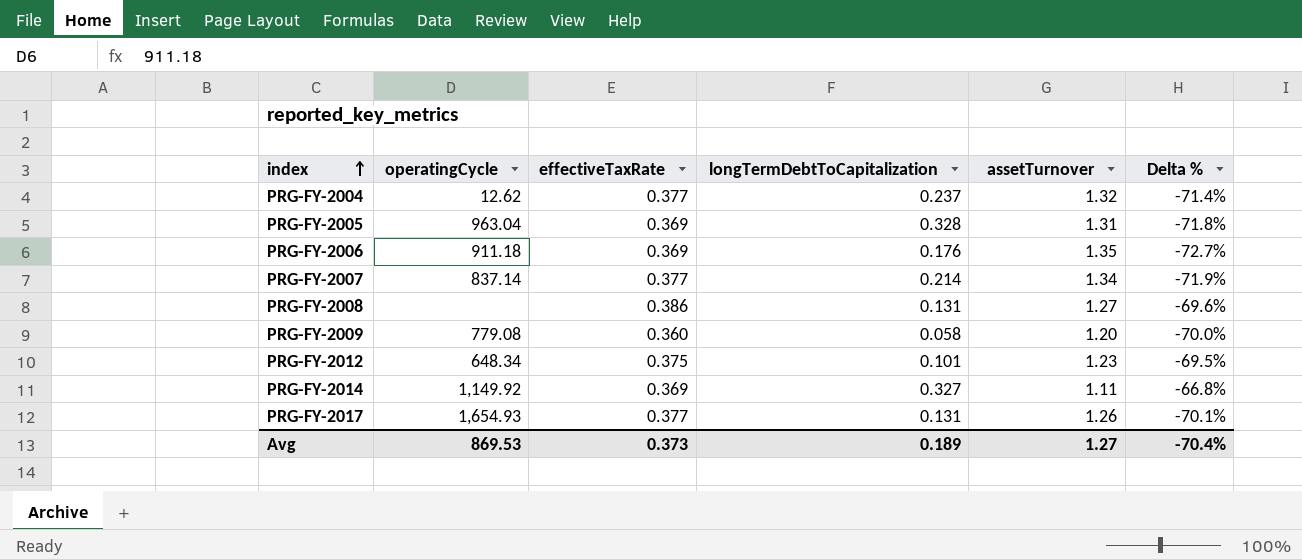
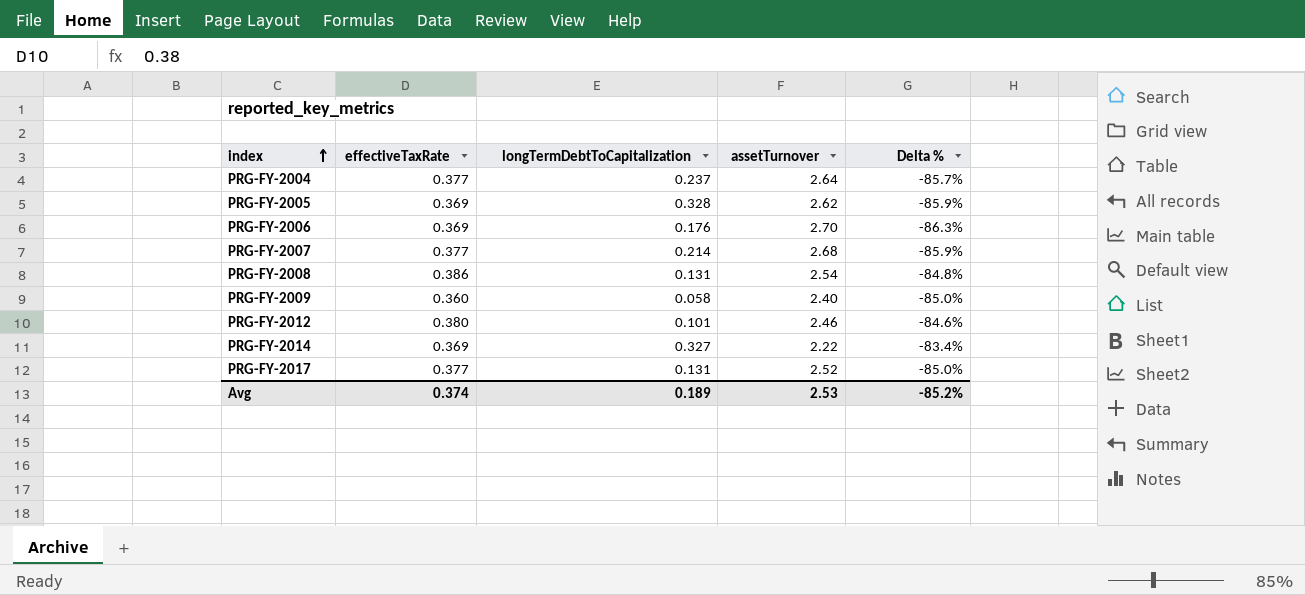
column operatingCycle | position: 2 -> none
PRG-FY-2004 | assetTurnover: 1.32 -> 2.64
PRG-FY-2004 | Delta %: -71.4% -> -85.7%
PRG-FY-2005 | assetTurnover: 1.31 -> 2.62
PRG-FY-2005 | Delta %: -71.8% -> -85.9%
PRG-FY-2006 | assetTurnover: 1.35 -> 2.70
PRG-FY-2006 | Delta %: -72.7% -> -86.3%
PRG-FY-2007 | assetTurnover: 1.34 -> 2.68
PRG-FY-2007 | Delta %: -71.9% -> -85.9%
PRG-FY-2008 | assetTurnover: 1.27 -> 2.54
PRG-FY-2008 | Delta %: -69.6% -> -84.8%
PRG-FY-2009 | assetTurnover: 1.20 -> 2.40
PRG-FY-2009 | Delta %: -70.0% -> -85.0%
PRG-FY-2012 | effectiveTaxRate: 0.375 -> 0.380
PRG-FY-2012 | assetTurnover: 1.23 -> 2.46
PRG-FY-2012 | Delta %: -69.5% -> -84.6%
PRG-FY-2014 | assetTurnover: 1.11 -> 2.22
PRG-FY-2014 | Delta %: -66.8% -> -83.4%
PRG-FY-2017 | assetTurnover: 1.26 -> 2.52
PRG-FY-2017 | Delta %: -70.1% -> -85.0%
Avg | effectiveTaxRate: 0.373 -> 0.374
Avg | assetTurnover: 1.27 -> 2.53
Avg | Delta %: -70.4% -> -85.2%

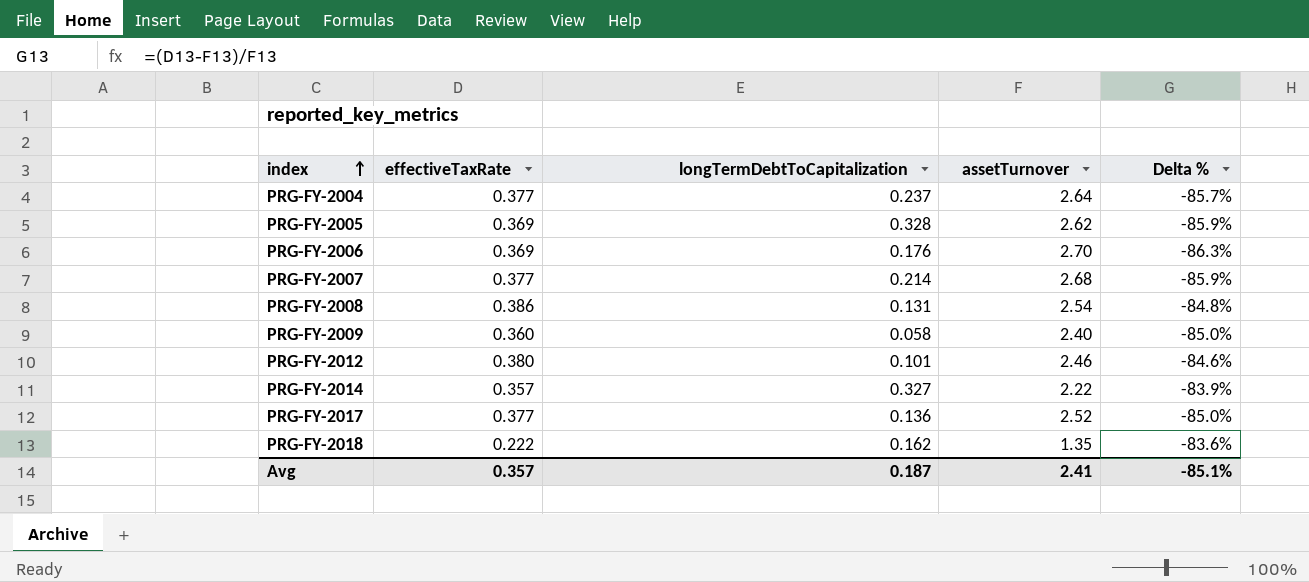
PRG-FY-2014 | effectiveTaxRate: 0.369 -> 0.357
PRG-FY-2014 | Delta %: -83.4% -> -83.9%
PRG-FY-2017 | longTermDebtToCapitalization: 0.131 -> 0.136
row PRG-FY-2018: none -> 0.222 | 0.162 | 1.35 | -83.6%
Avg | effectiveTaxRate: 0.374 -> 0.357
Avg | longTermDebtToCapitalization: 0.189 -> 0.187
Avg | assetTurnover: 2.53 -> 2.41
Avg | Delta %: -85.2% -> -85.1%

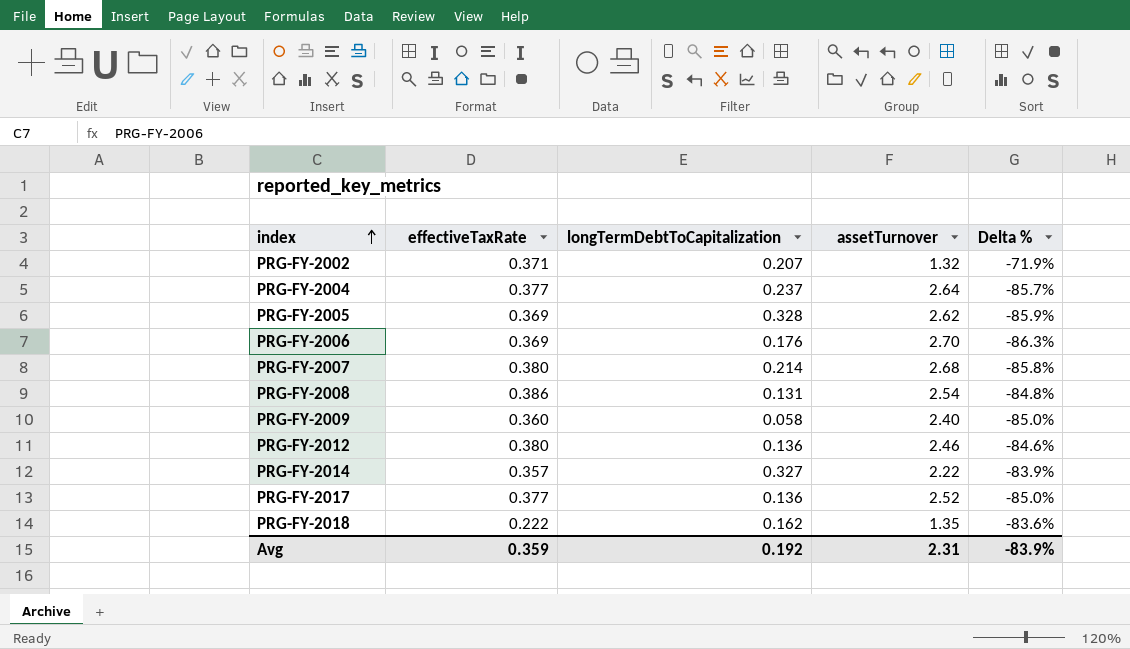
row PRG-FY-2002: none -> 0.371 | 0.207 | 1.32 | -71.9%
PRG-FY-2007 | effectiveTaxRate: 0.377 -> 0.380
PRG-FY-2007 | Delta %: -85.9% -> -85.8%
PRG-FY-2012 | longTermDebtToCapitalization: 0.101 -> 0.136
Avg | effectiveTaxRate: 0.357 -> 0.359
Avg | longTermDebtToCapitalization: 0.187 -> 0.192
Avg | assetTurnover: 2.41 -> 2.31
Avg | Delta %: -85.1% -> -83.9%

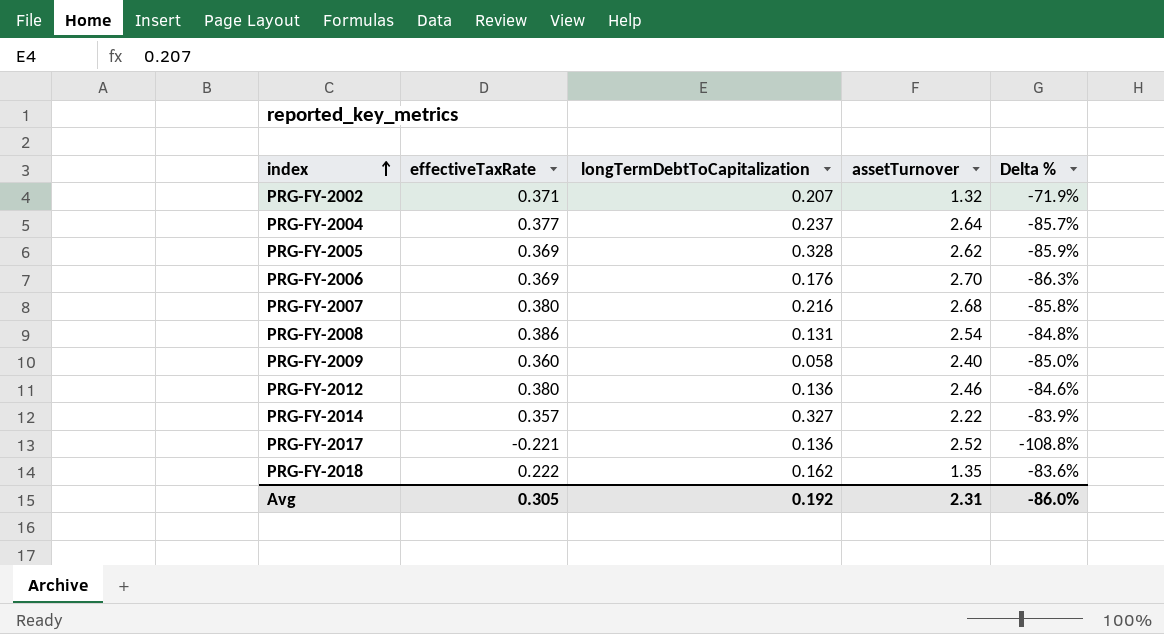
PRG-FY-2007 | longTermDebtToCapitalization: 0.214 -> 0.216
PRG-FY-2017 | effectiveTaxRate: 0.377 -> -0.221
PRG-FY-2017 | Delta %: -85.0% -> -108.8%
Avg | effectiveTaxRate: 0.359 -> 0.305
Avg | Delta %: -83.9% -> -86.0%

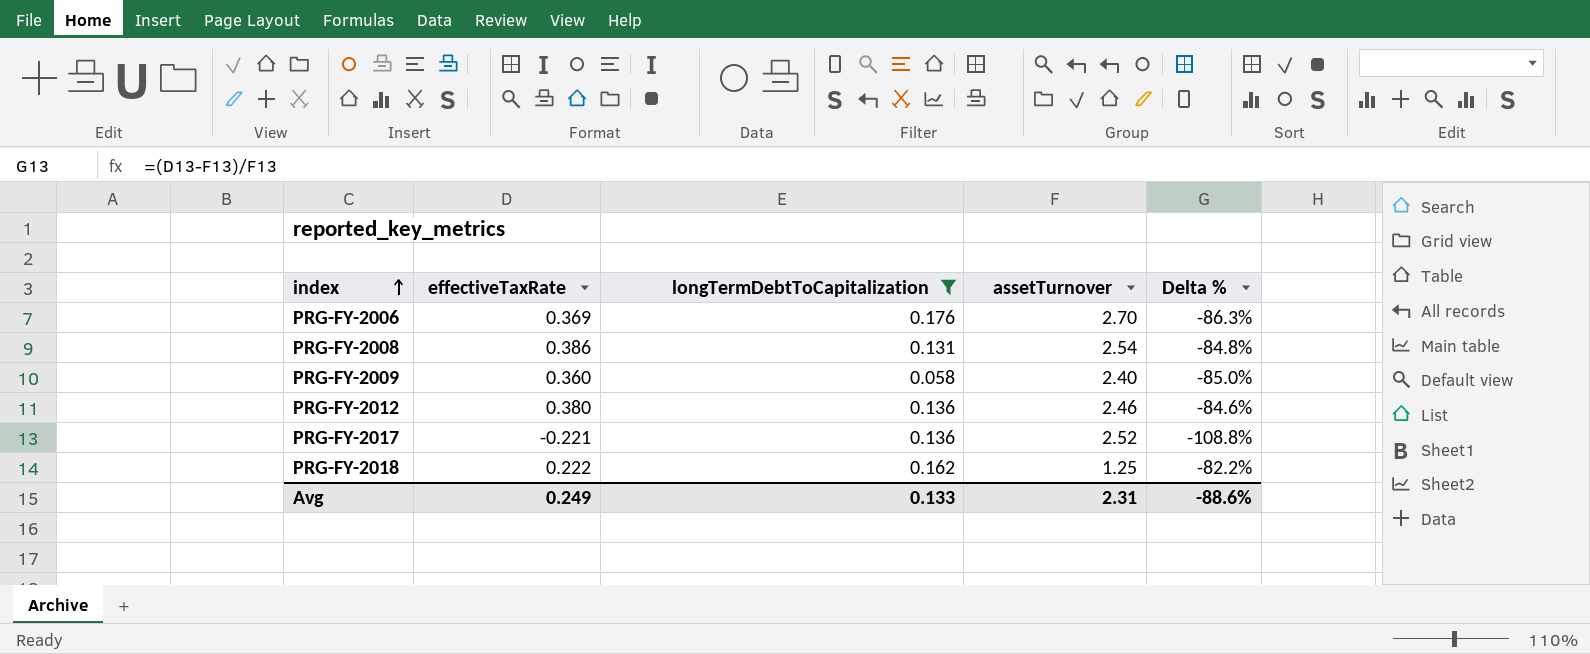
filter: none -> longTermDebtToCapitalization <= 0.176
PRG-FY-2018 | assetTurnover: 1.35 -> 1.25
PRG-FY-2018 | Delta %: -83.6% -> -82.2%
Avg | effectiveTaxRate: 0.305 -> 0.249
Avg | longTermDebtToCapitalization: 0.192 -> 0.133
Avg | Delta %: -86.0% -> -88.6%

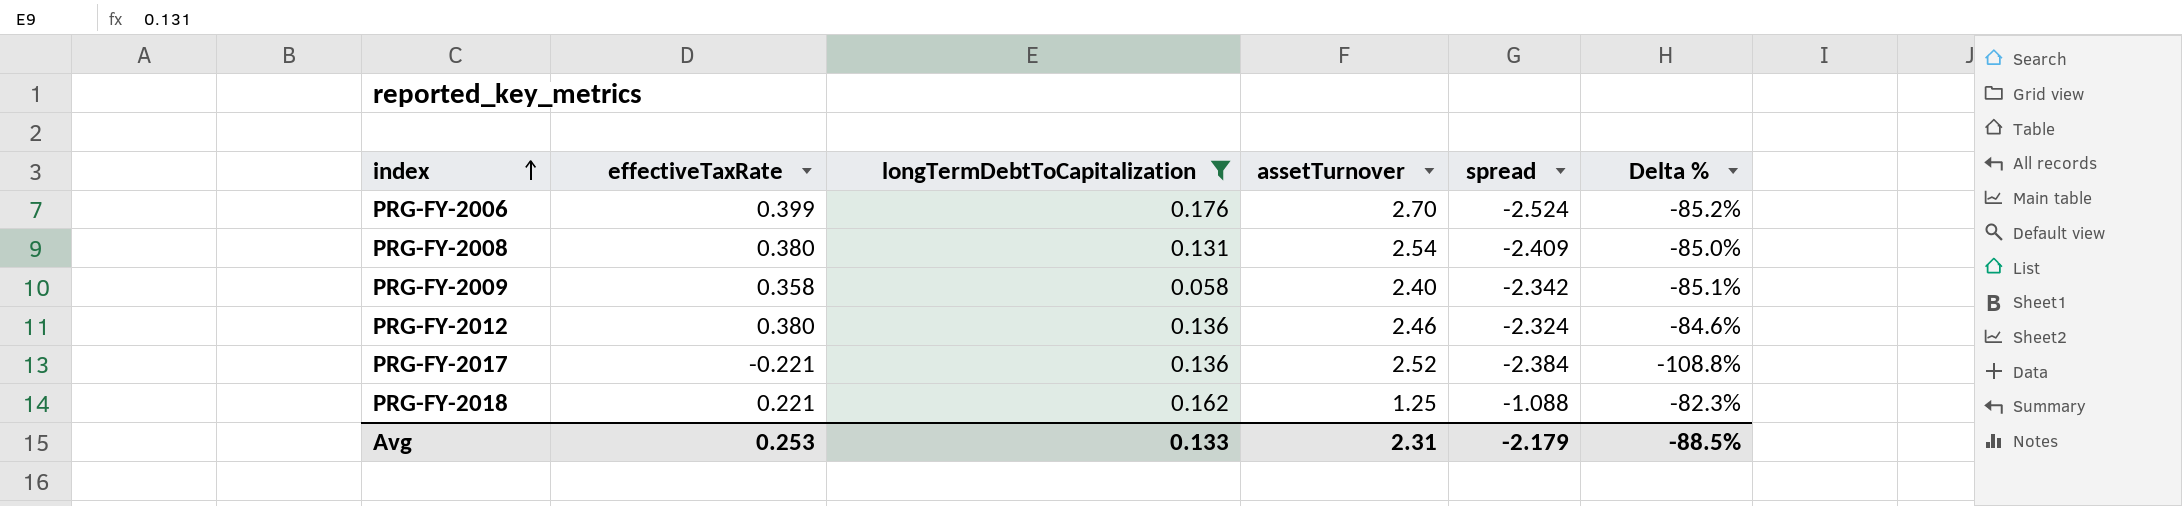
column spread | formula: none -> [longTermDebtToCapitalization] - [assetTurnover]
PRG-FY-2006 | effectiveTaxRate: 0.369 -> 0.399
PRG-FY-2006 | Delta %: -86.3% -> -85.2%
PRG-FY-2008 | effectiveTaxRate: 0.386 -> 0.380
PRG-FY-2008 | Delta %: -84.8% -> -85.0%
PRG-FY-2009 | effectiveTaxRate: 0.360 -> 0.358
PRG-FY-2009 | Delta %: -85.0% -> -85.1%
PRG-FY-2018 | effectiveTaxRate: 0.222 -> 0.221
PRG-FY-2018 | Delta %: -82.2% -> -82.3%
Avg | effectiveTaxRate: 0.249 -> 0.253
Avg | Delta %: -88.6% -> -88.5%

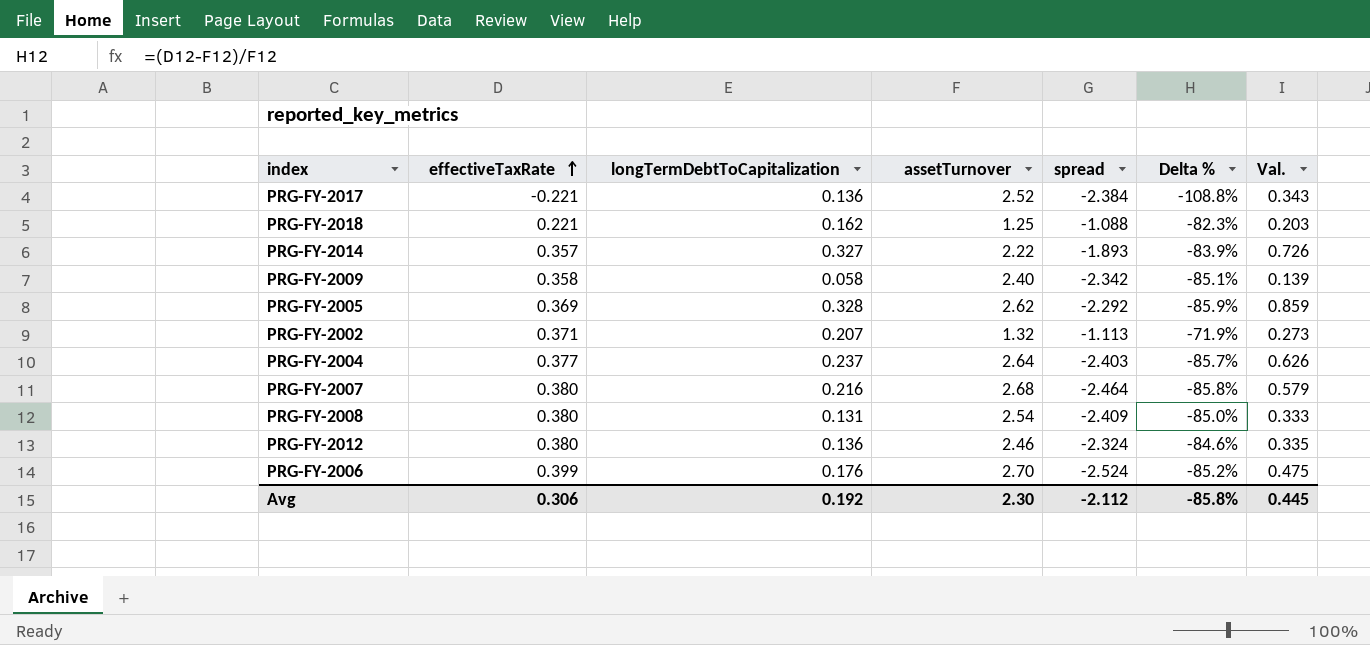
filter: longTermDebtToCapitalization <= 0.176 -> none
row order: index ascending -> effectiveTaxRate ascending
column Val. | formula: none -> [longTermDebtToCapitalization] * [assetTurnover]
Avg | effectiveTaxRate: 0.253 -> 0.306
Avg | longTermDebtToCapitalization: 0.133 -> 0.192
Avg | assetTurnover: 2.31 -> 2.30
Avg | spread: -2.179 -> -2.112
Avg | Delta %: -88.5% -> -85.8%

